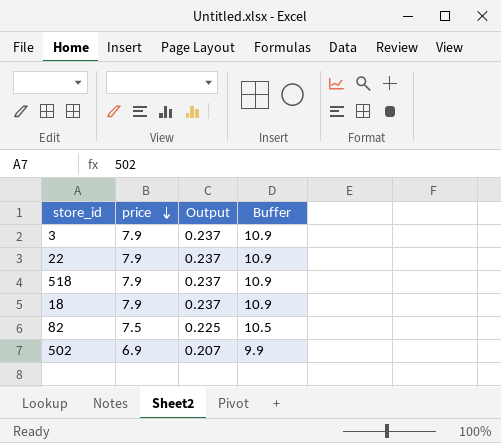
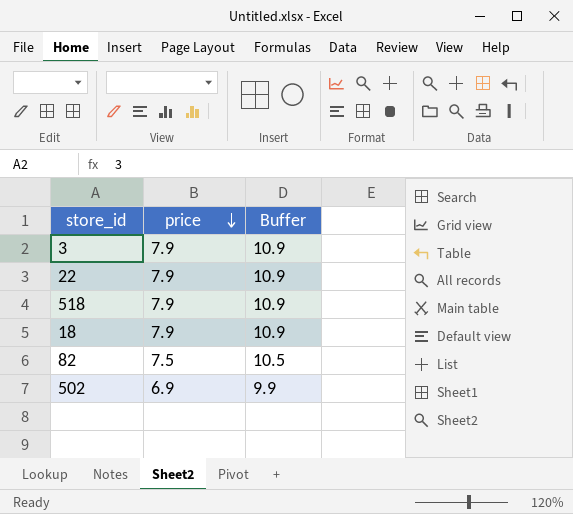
column Output | formula: [price] * 0.03 -> none

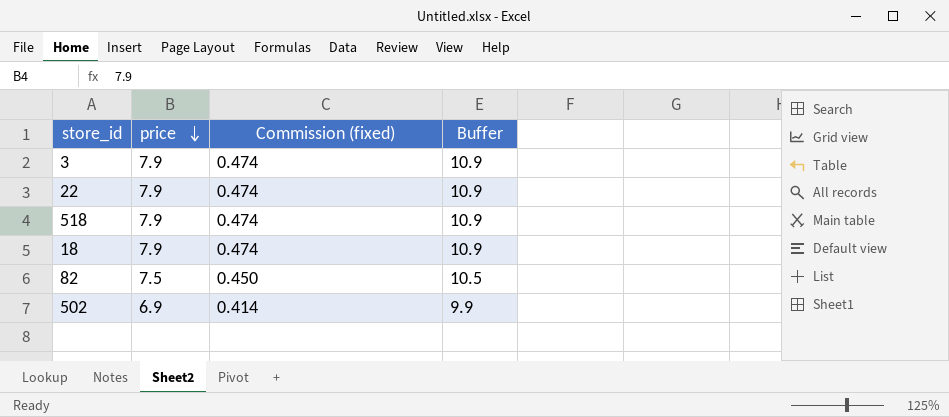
column Commission (fixed) | formula: none -> [price] * 0.06

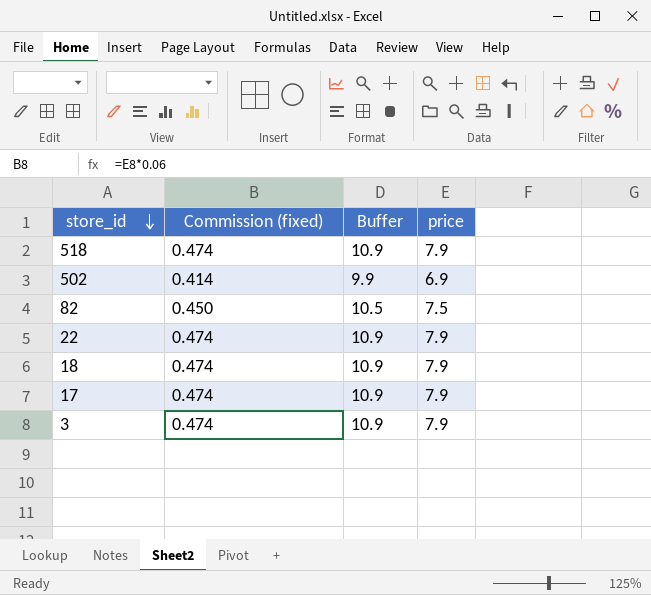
row order: price descending -> store_id descending
column price | position: 2 -> 4
row 17: none -> 0.474 | 10.9 | 7.9

